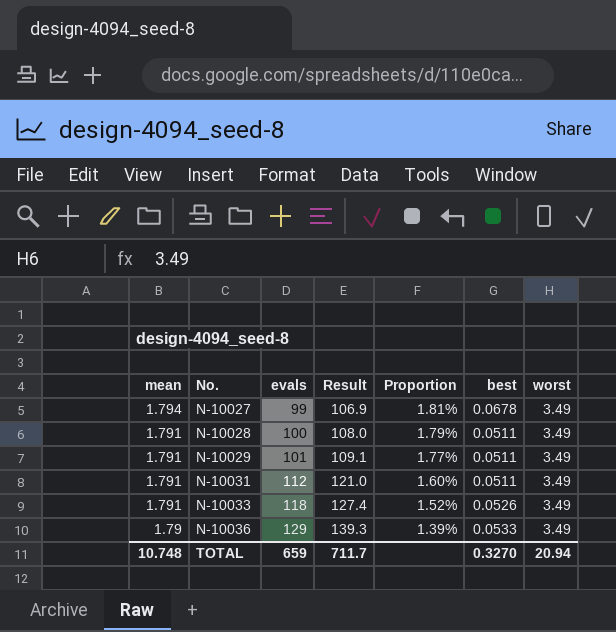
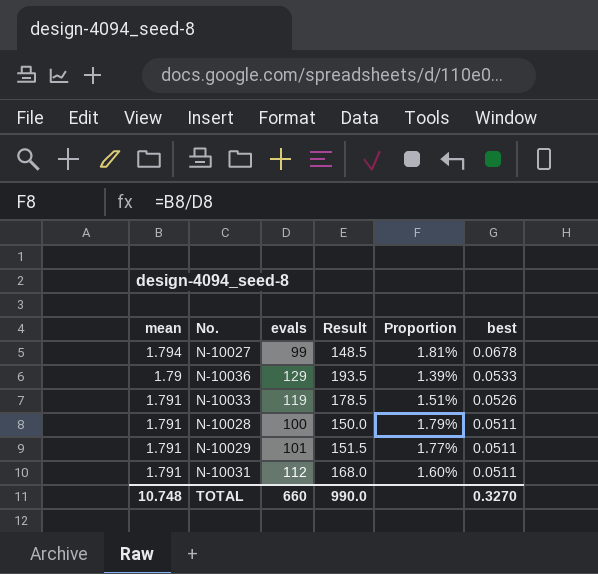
row order: mean descending -> best descending
column worst | position: 7 -> none
column Result | formula: [evals] * 1.08 -> [evals] * 1.5
N-10033 | evals: 118 -> 119
N-10033 | Proportion: 1.52% -> 1.51%
TOTAL | evals: 659 -> 660
TOTAL | Result: 711.7 -> 990.0

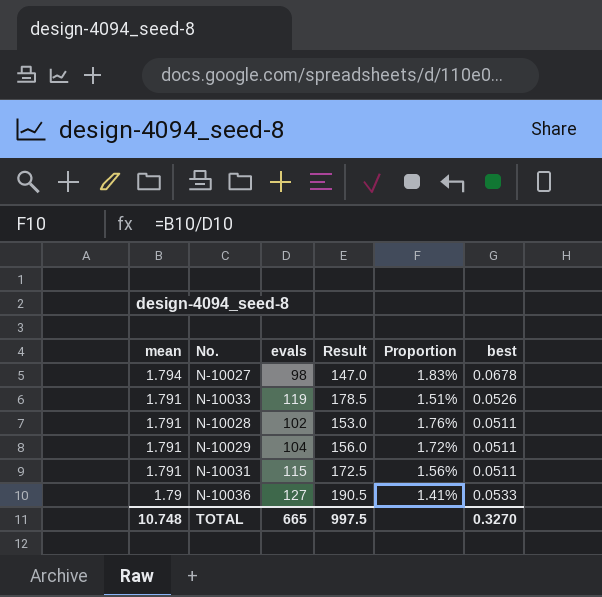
row order: best descending -> mean descending
N-10027 | evals: 99 -> 98
N-10027 | Result: 148.5 -> 147.0
N-10027 | Proportion: 1.81% -> 1.83%
N-10028 | evals: 100 -> 102
N-10028 | Result: 150.0 -> 153.0
N-10028 | Proportion: 1.79% -> 1.76%
N-10029 | evals: 101 -> 104
N-10029 | Result: 151.5 -> 156.0
N-10029 | Proportion: 1.77% -> 1.72%
N-10031 | evals: 112 -> 115
N-10031 | Result: 168.0 -> 172.5
N-10031 | Proportion: 1.60% -> 1.56%
N-10036 | evals: 129 -> 127
N-10036 | Result: 193.5 -> 190.5
N-10036 | Proportion: 1.39% -> 1.41%
TOTAL | evals: 660 -> 665
TOTAL | Result: 990.0 -> 997.5

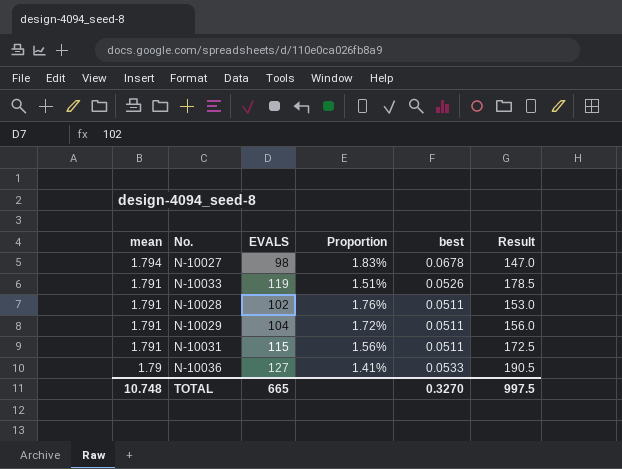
column name: evals -> EVALS
column Result | position: 4 -> 6

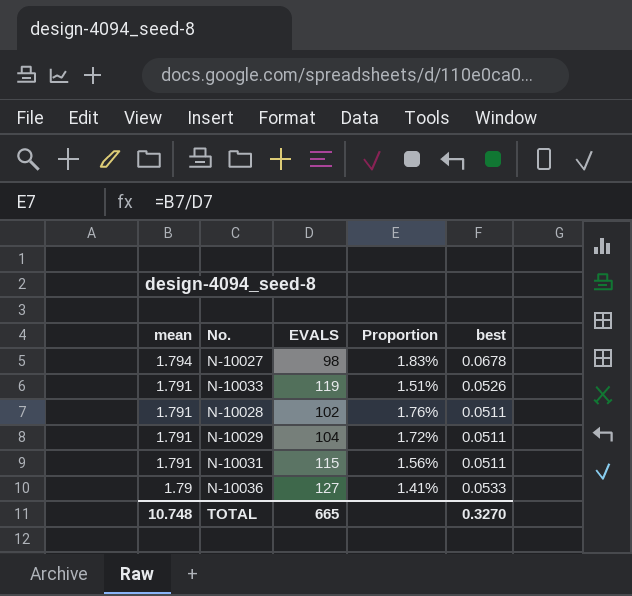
column Result | formula: [EVALS] * 1.5 -> none

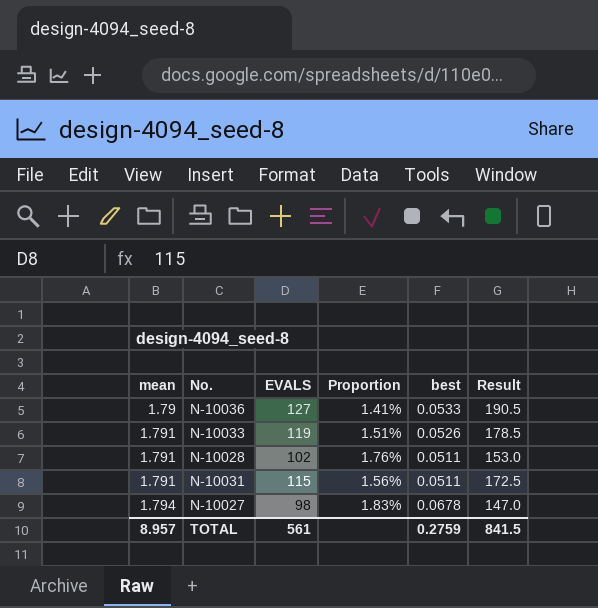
row order: mean descending -> mean ascending
column Result | formula: none -> [EVALS] * 1.5
row N-10029: 1.791 | 104 | 1.72% | 0.0511 -> none
TOTAL | mean: 10.748 -> 8.957
TOTAL | EVALS: 665 -> 561
TOTAL | best: 0.3270 -> 0.2759

